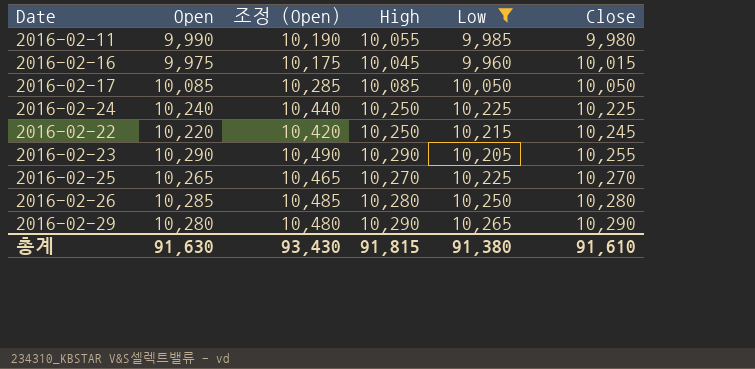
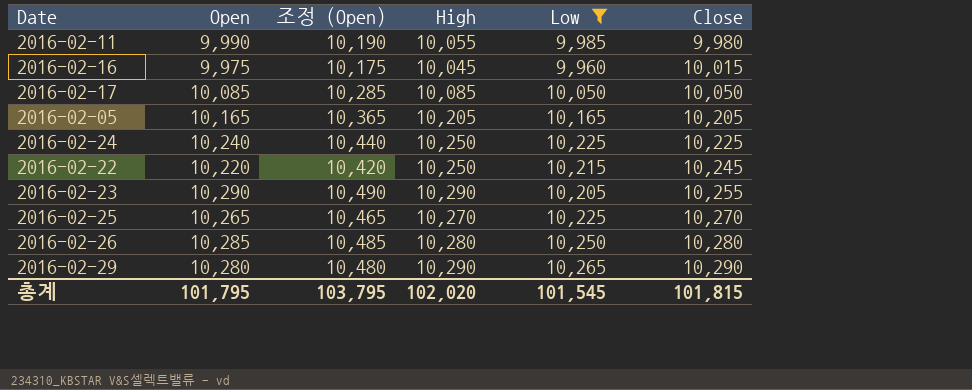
row 2016-02-05: none -> 10,165 | 10,365 | 10,205 | 10,165 | 10,205
총계 | Open: 91,630 -> 101,795
총계 | 조정 (Open): 93,430 -> 103,795
총계 | High: 91,815 -> 102,020
총계 | Low: 91,380 -> 101,545
총계 | Close: 91,610 -> 101,815

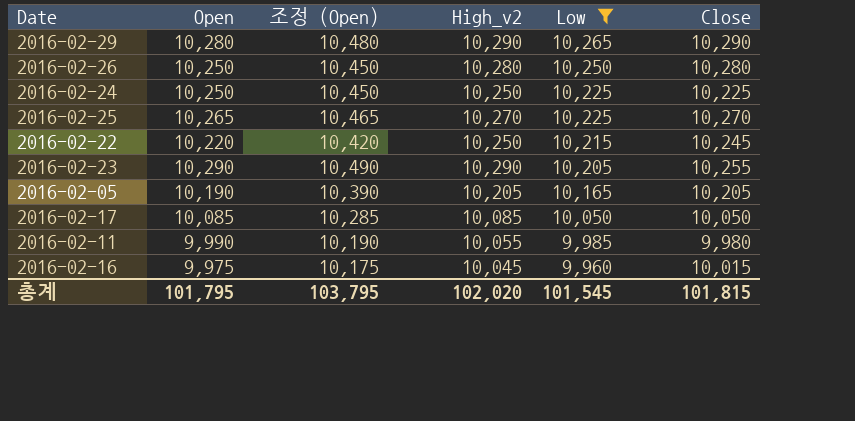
row order: Close ascending -> Low descending
column name: High -> High_v2
2016-02-26 | Open: 10,285 -> 10,250
2016-02-26 | 조정 (Open): 10,485 -> 10,450
2016-02-24 | Open: 10,240 -> 10,250
2016-02-24 | 조정 (Open): 10,440 -> 10,450
2016-02-05 | Open: 10,165 -> 10,190
2016-02-05 | 조정 (Open): 10,365 -> 10,390

